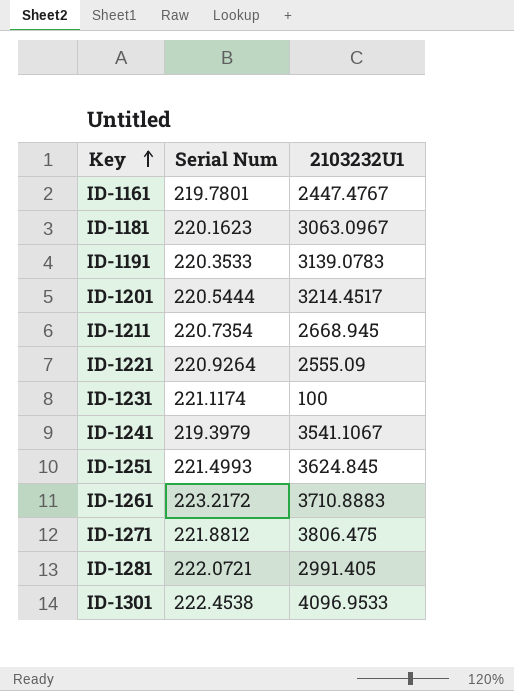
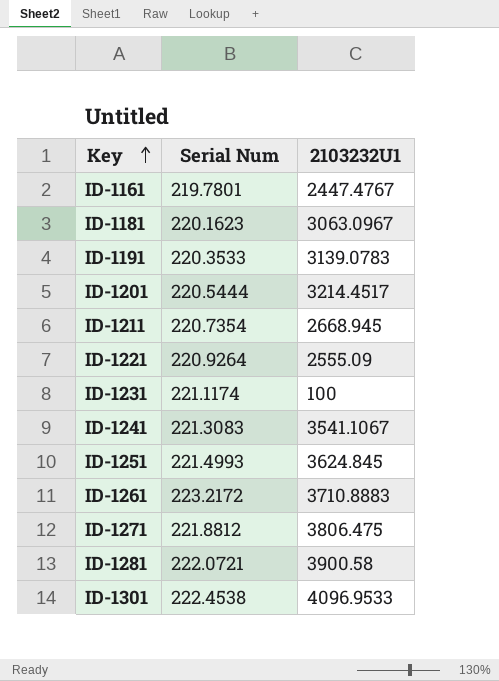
ID-1241 | Serial Num: 219.3979 -> 221.3083
ID-1281 | 2103232U1: 2991.405 -> 3900.58

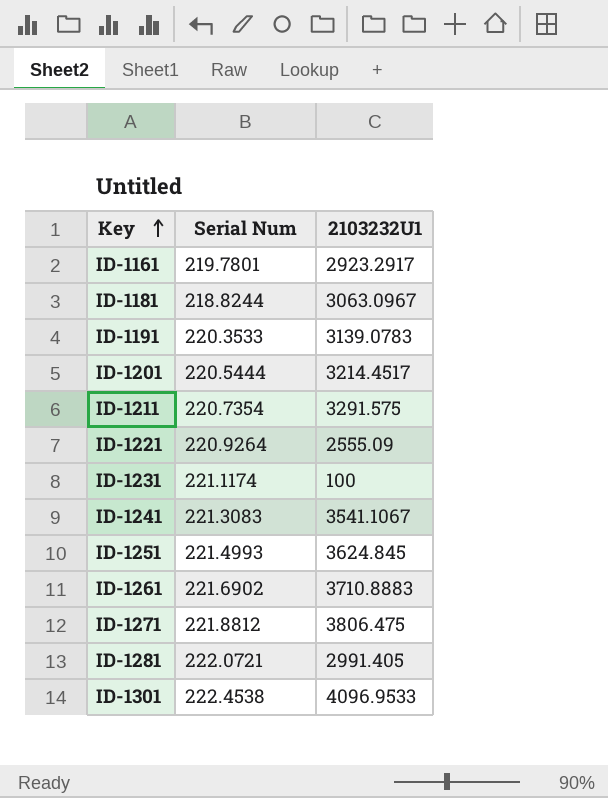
ID-1161 | 2103232U1: 2447.4767 -> 2923.2917
ID-1181 | Serial Num: 220.1623 -> 218.8244
ID-1211 | 2103232U1: 2668.945 -> 3291.575
ID-1261 | Serial Num: 223.2172 -> 221.6902
ID-1281 | 2103232U1: 3900.58 -> 2991.405

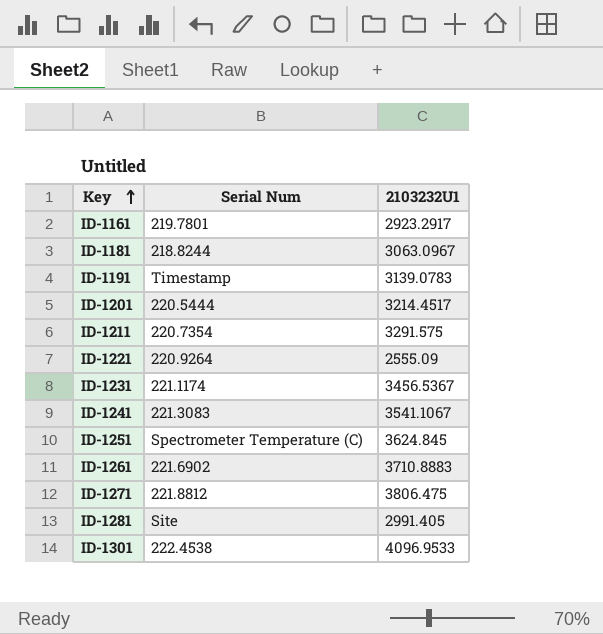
ID-1191 | Serial Num: 220.3533 -> Timestamp
ID-1231 | 2103232U1: 100 -> 3456.5367
ID-1251 | Serial Num: 221.4993 -> Spectrometer Temperature (C)
ID-1281 | Serial Num: 222.0721 -> Site

